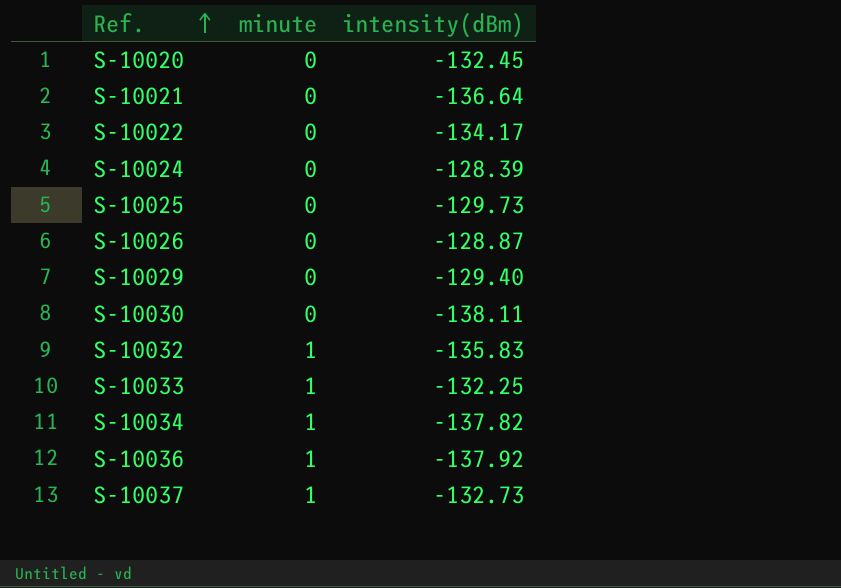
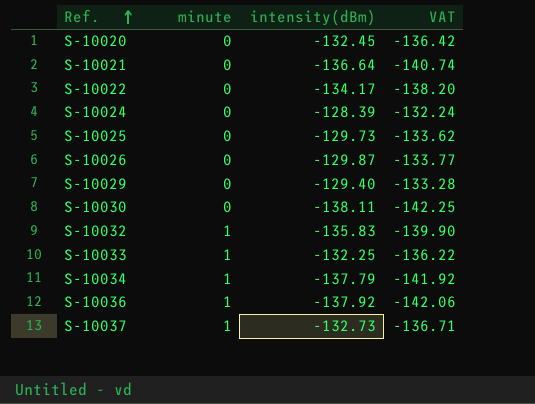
column VAT | formula: none -> [intensity(dBm)] * 1.03
S-10026 | intensity(dBm): -128.87 -> -129.87
S-10034 | intensity(dBm): -137.82 -> -137.79

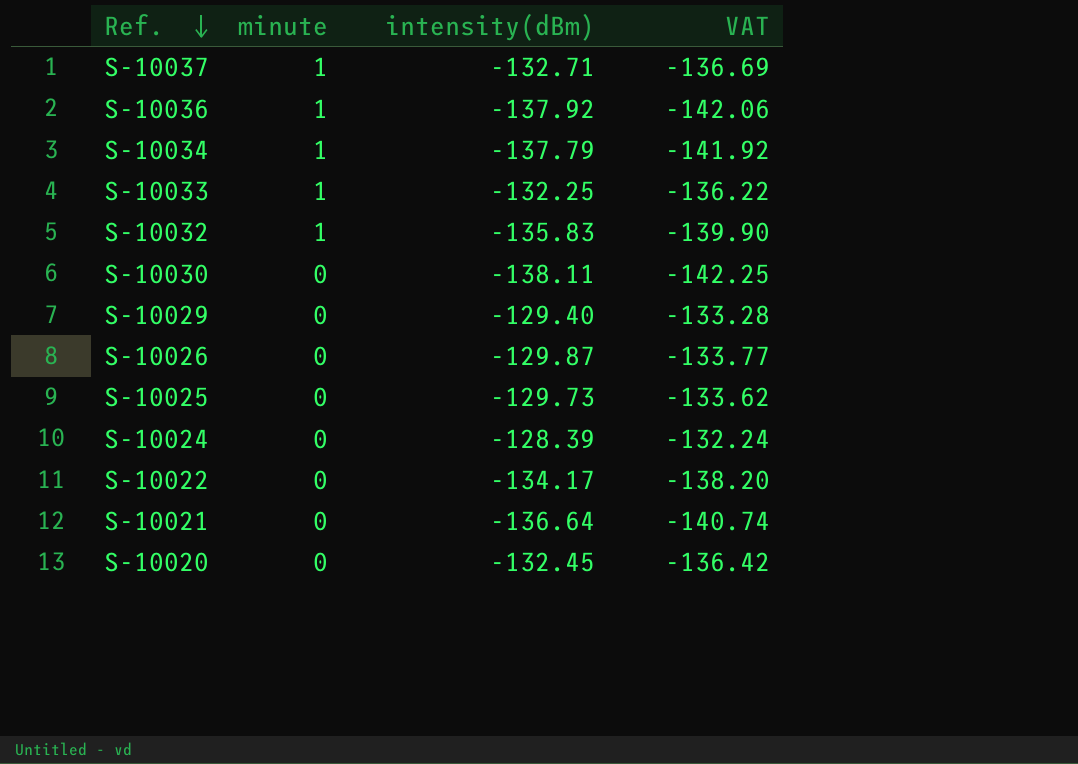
row order: Ref. ascending -> Ref. descending
S-10037 | intensity(dBm): -132.73 -> -132.71
S-10037 | VAT: -136.71 -> -136.69

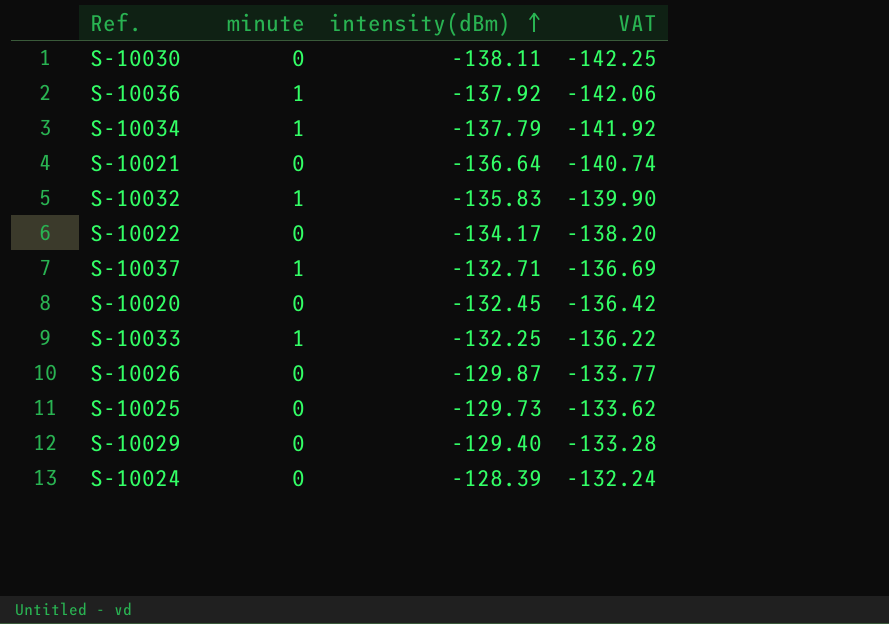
row order: Ref. descending -> intensity(dBm) ascending

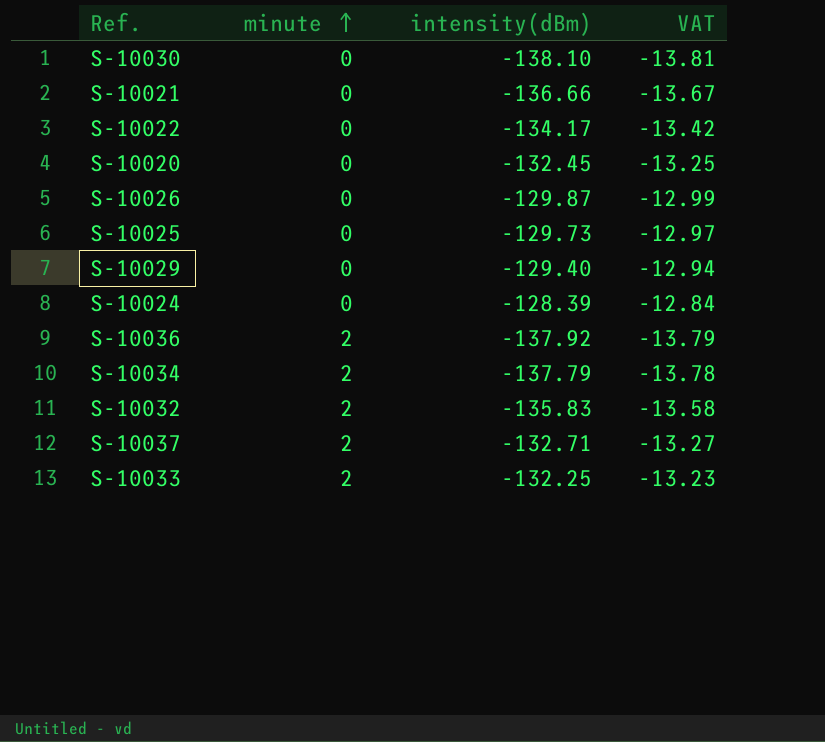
row order: intensity(dBm) ascending -> minute ascending
column VAT | formula: [intensity(dBm)] * 1.03 -> [intensity(dBm)] * 0.1
S-10030 | intensity(dBm): -138.11 -> -138.10
S-10021 | intensity(dBm): -136.64 -> -136.66
S-10036 | minute: 1 -> 2
S-10034 | minute: 1 -> 2
S-10032 | minute: 1 -> 2
S-10037 | minute: 1 -> 2
S-10033 | minute: 1 -> 2

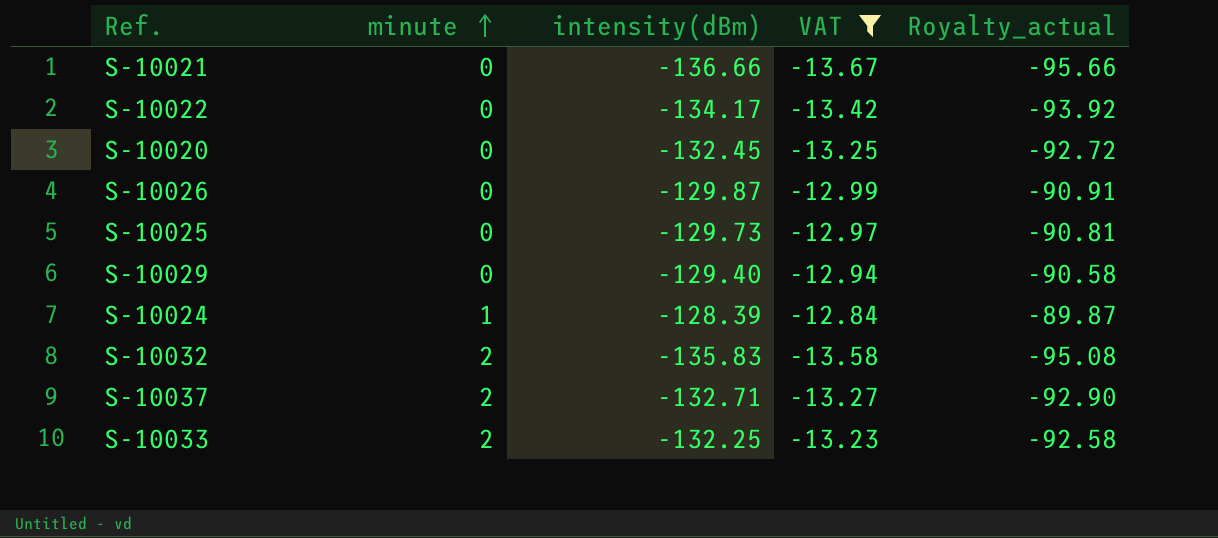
filter: none -> VAT >= -13.67
column Royalty_actual | formula: none -> [intensity(dBm)] * 0.7
S-10024 | minute: 0 -> 1

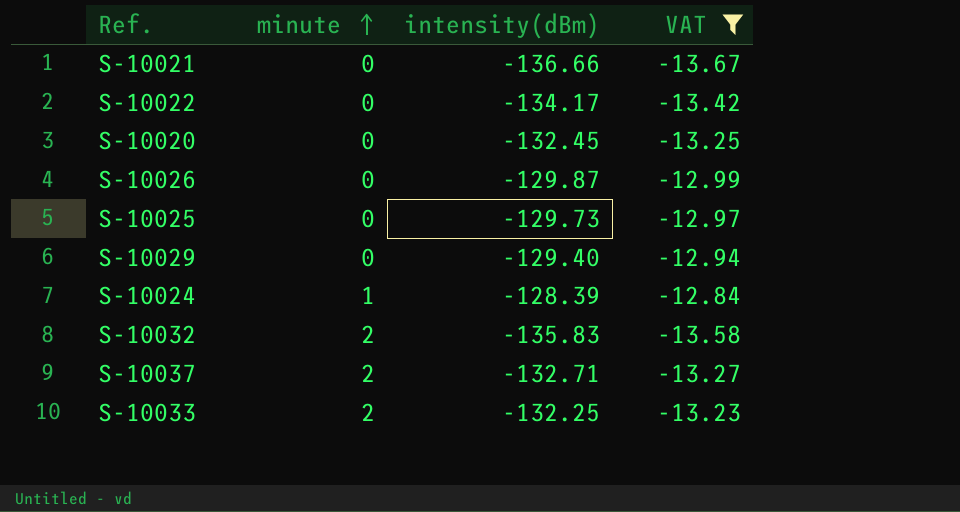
column Royalty_actual | formula: [intensity(dBm)] * 0.7 -> none

